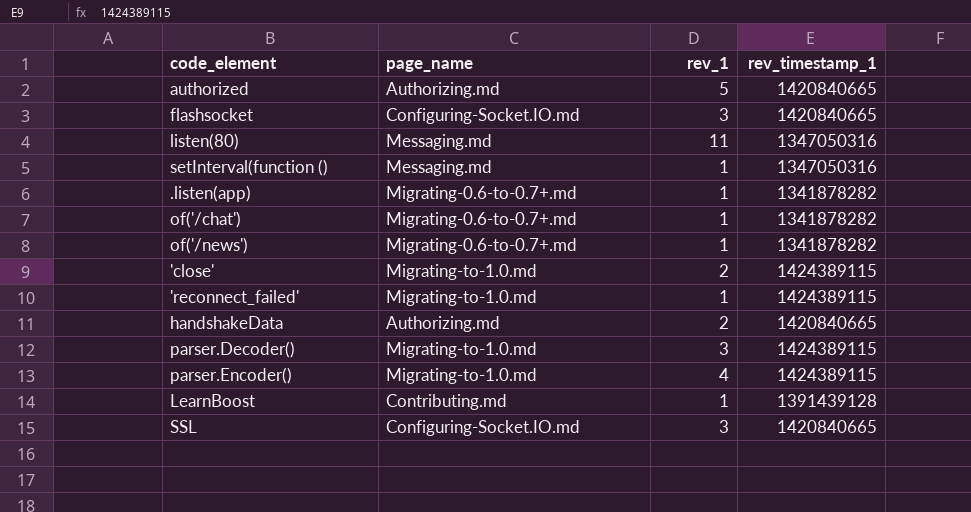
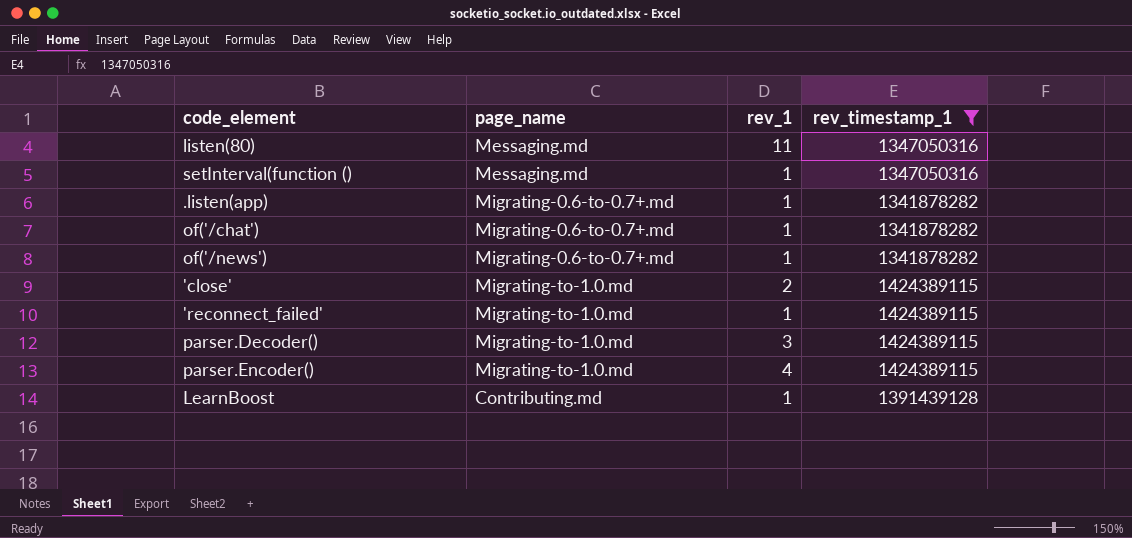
filter: none -> rev_timestamp_1 != 1420840665

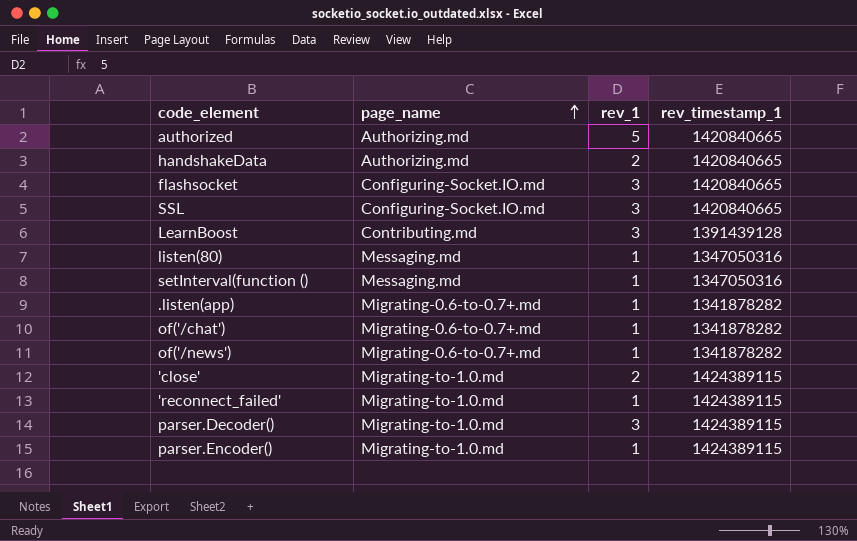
filter: rev_timestamp_1 != 1420840665 -> none
row order: none -> page_name ascending
LearnBoost | rev_1: 1 -> 3
listen(80) | rev_1: 11 -> 1
parser.Encoder() | rev_1: 4 -> 1

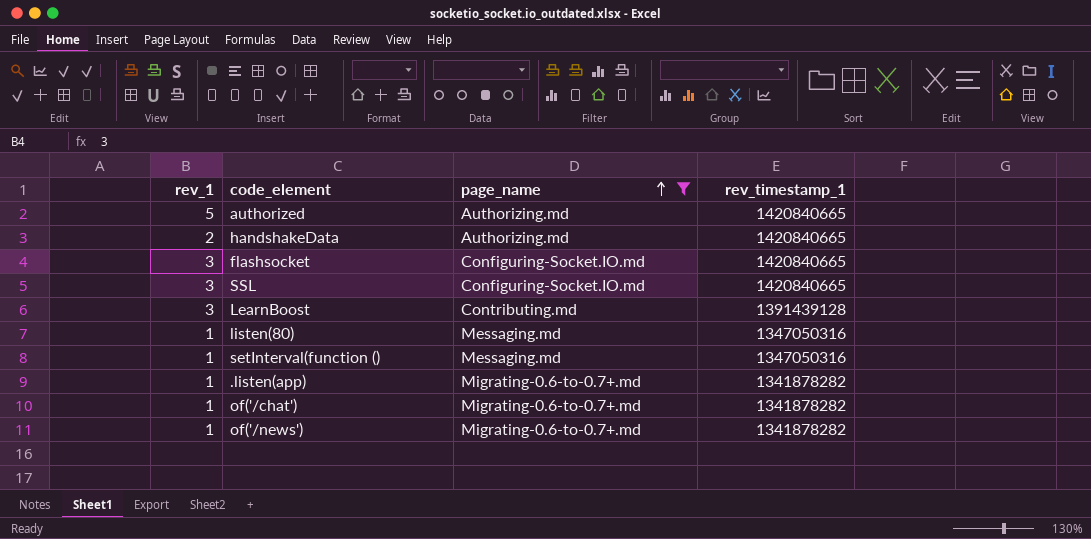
filter: none -> page_name != Migrating-to-1.0.md
column rev_1 | position: 3 -> 1

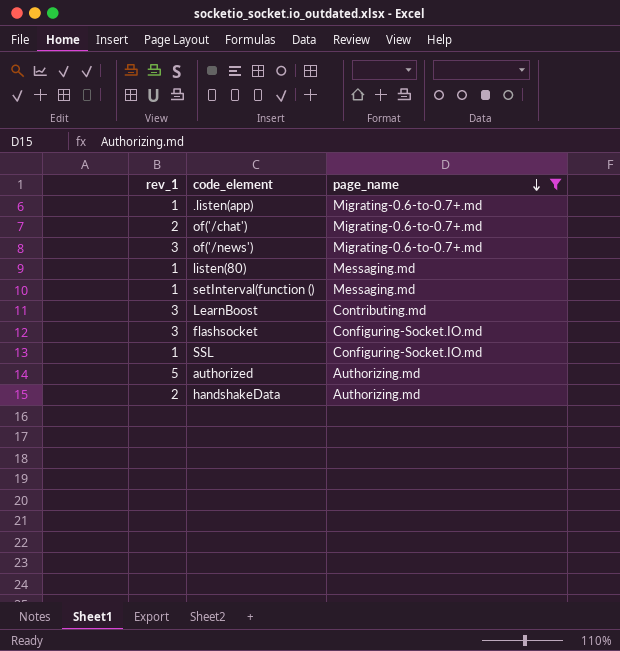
row order: page_name ascending -> page_name descending
column rev_timestamp_1 | position: 4 -> none
of('/chat') | rev_1: 1 -> 2
of('/news') | rev_1: 1 -> 3
SSL | rev_1: 3 -> 1

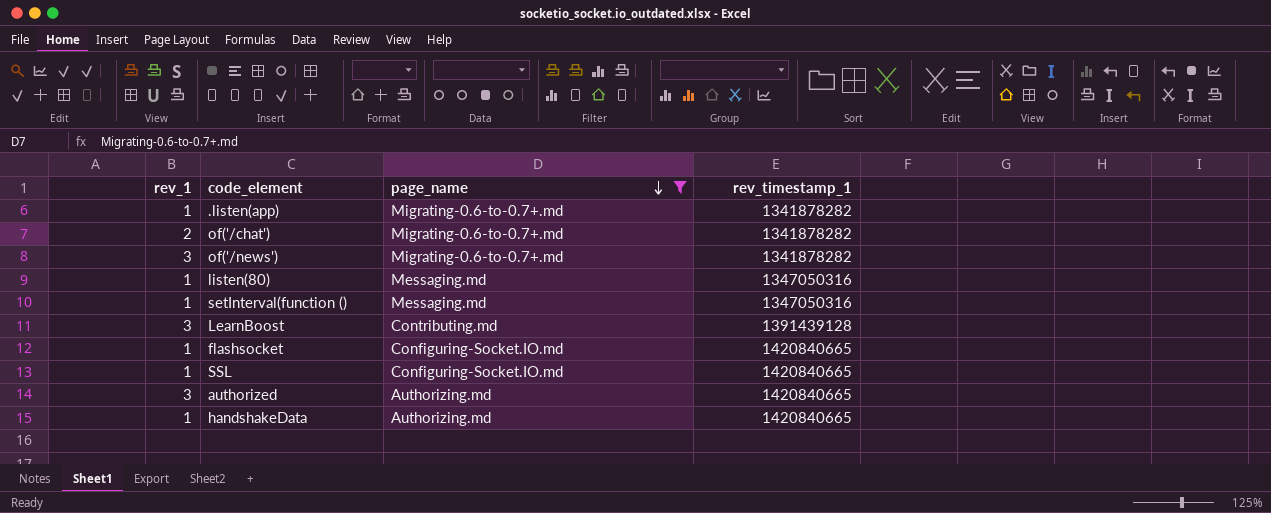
column rev_timestamp_1 | position: none -> 4
flashsocket | rev_1: 3 -> 1
authorized | rev_1: 5 -> 3
handshakeData | rev_1: 2 -> 1

